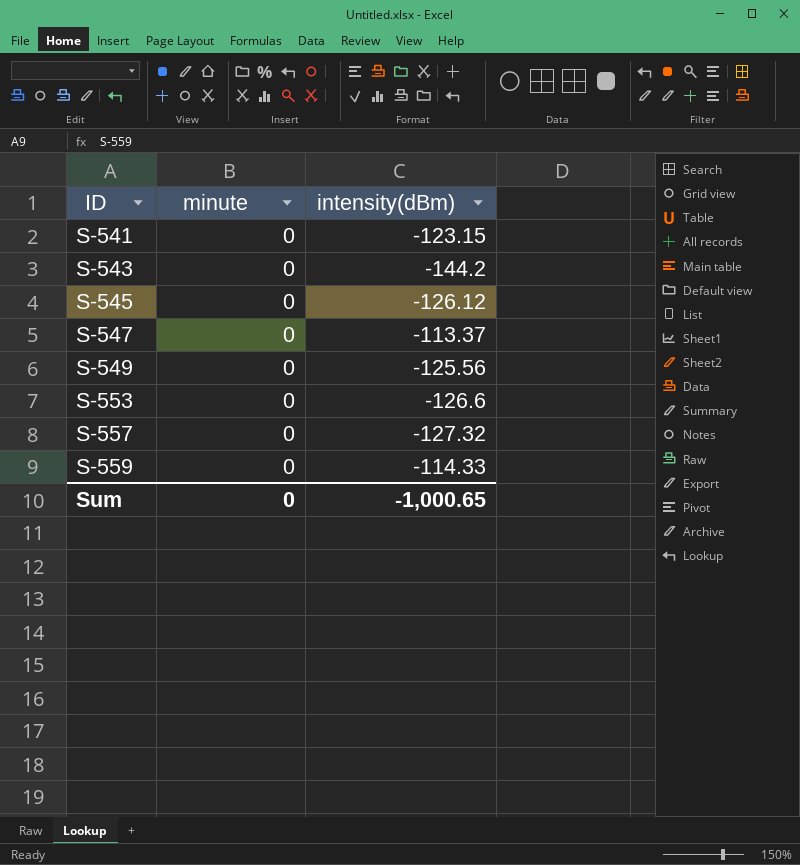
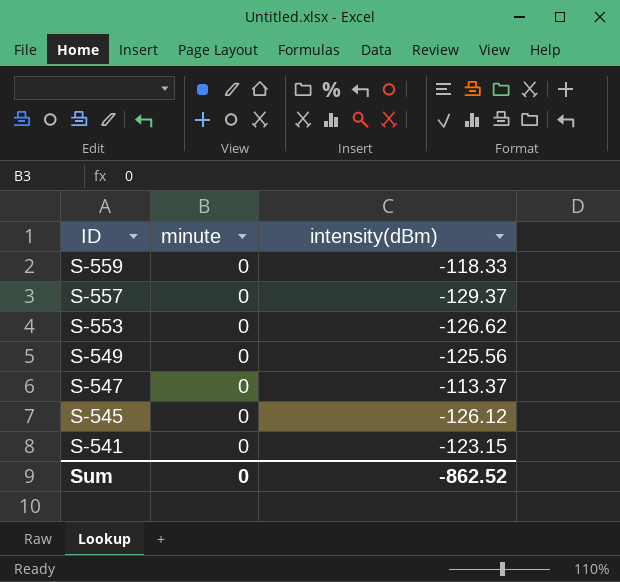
row order: ID ascending -> ID descending
row S-543: 0 | -144.2 -> none
S-559 | intensity(dBm): -114.33 -> -118.33
S-557 | intensity(dBm): -127.32 -> -129.37
S-553 | intensity(dBm): -126.6 -> -126.62
Sum | intensity(dBm): -1,000.65 -> -862.52

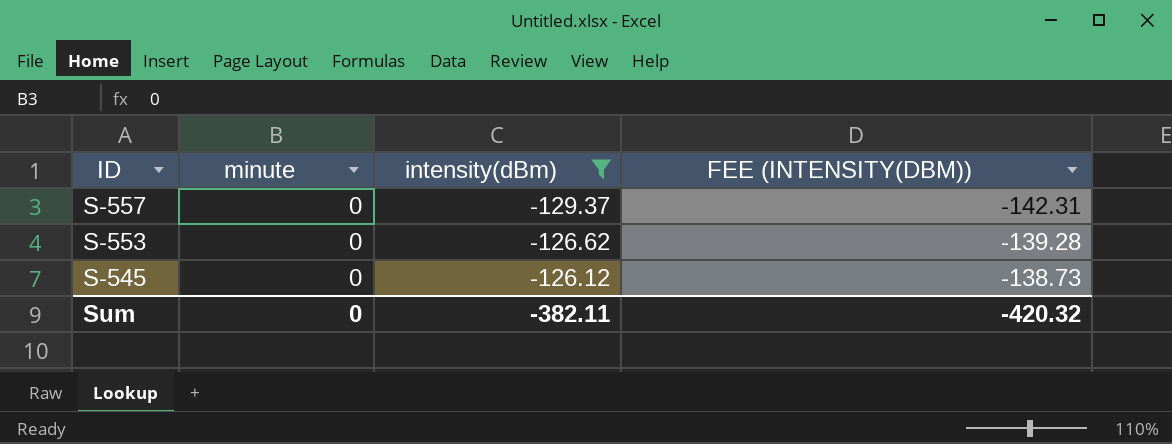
filter: none -> intensity(dBm) <= -126.12
column FEE (INTENSITY(DBM)) | formula: none -> [intensity(dBm)] * 1.1
Sum | intensity(dBm): -862.52 -> -382.11

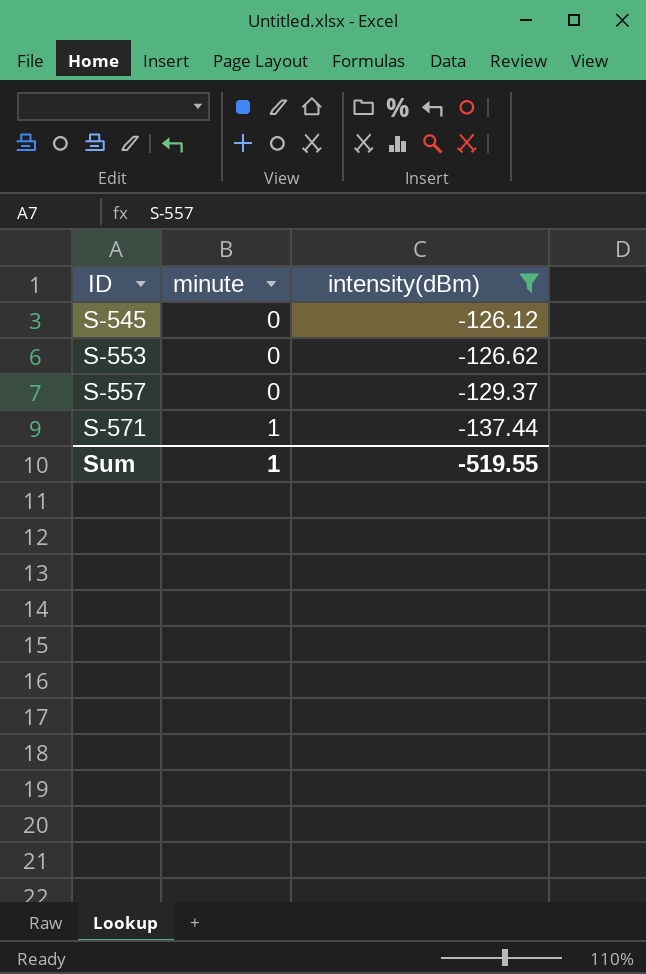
row order: ID descending -> ID ascending
column FEE (INTENSITY(DBM)) | formula: [intensity(dBm)] * 1.1 -> none
row S-571: none -> 1 | -137.44
Sum | minute: 0 -> 1
Sum | intensity(dBm): -382.11 -> -519.55

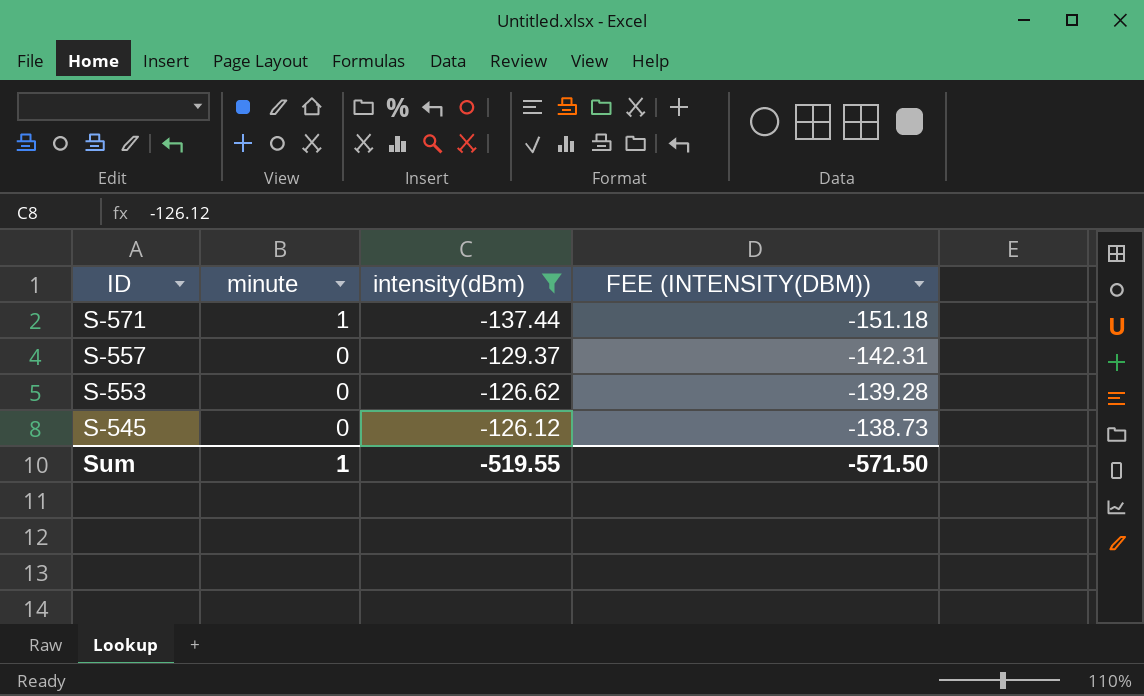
row order: ID ascending -> ID descending
column FEE (INTENSITY(DBM)) | formula: none -> [intensity(dBm)] * 1.1

